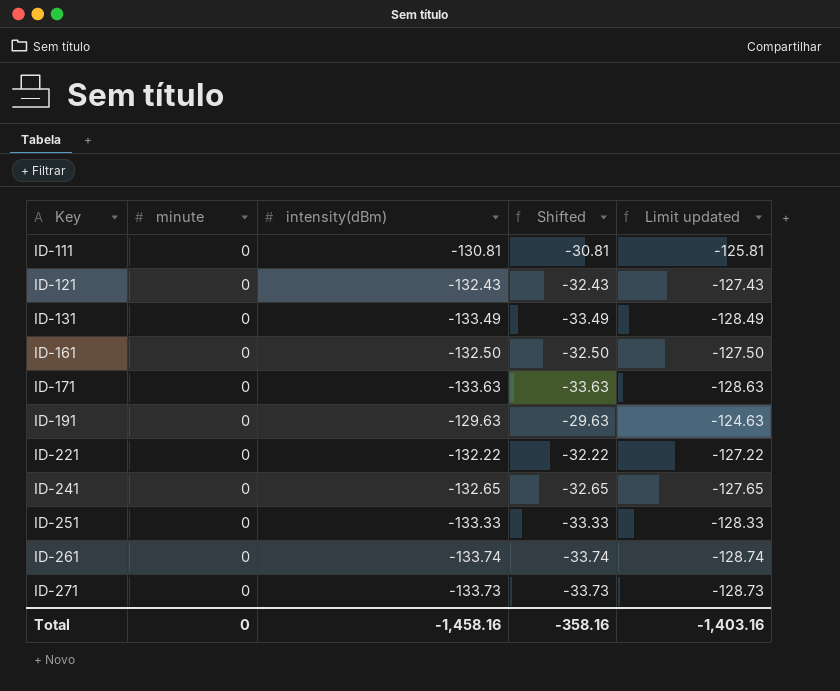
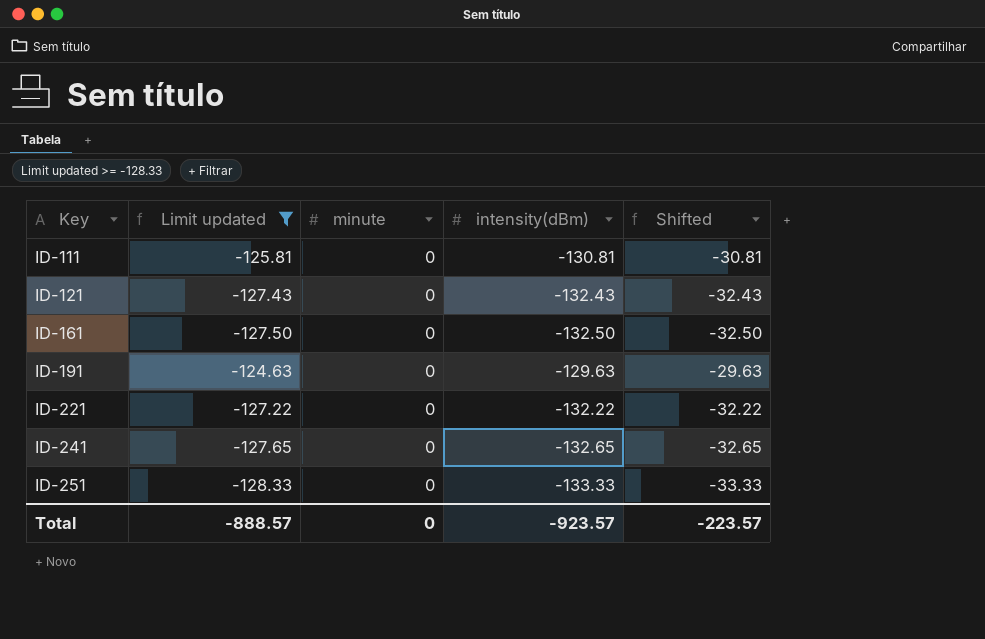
filter: none -> Limit updated >= -128.33
column Limit updated | position: 5 -> 2
Total | Limit updated: -1,403.16 -> -888.57
Total | intensity(dBm): -1,458.16 -> -923.57
Total | Shifted: -358.16 -> -223.57

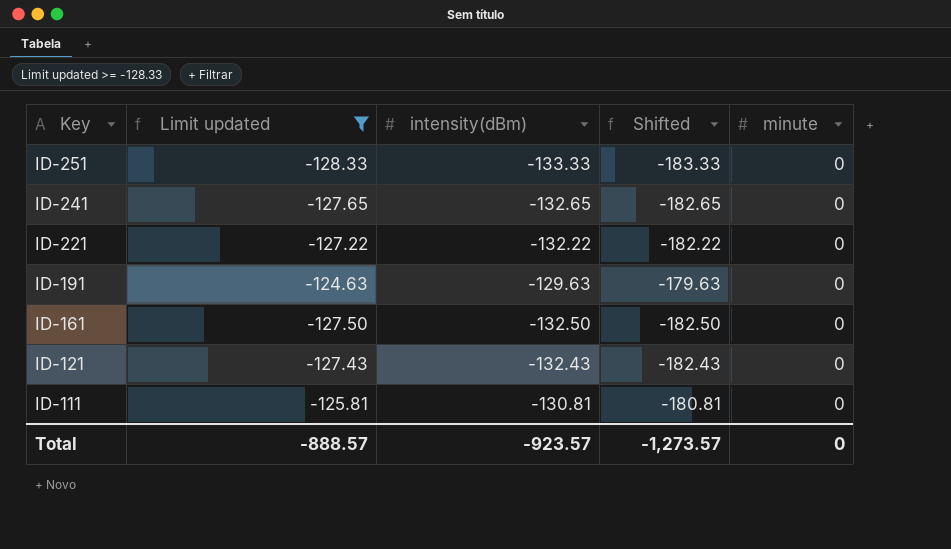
row order: Key ascending -> Key descending
column Shifted | formula: [intensity(dBm)] + 100 -> [intensity(dBm)] - 50
column minute | position: 3 -> 5
Total | Shifted: -223.57 -> -1,273.57

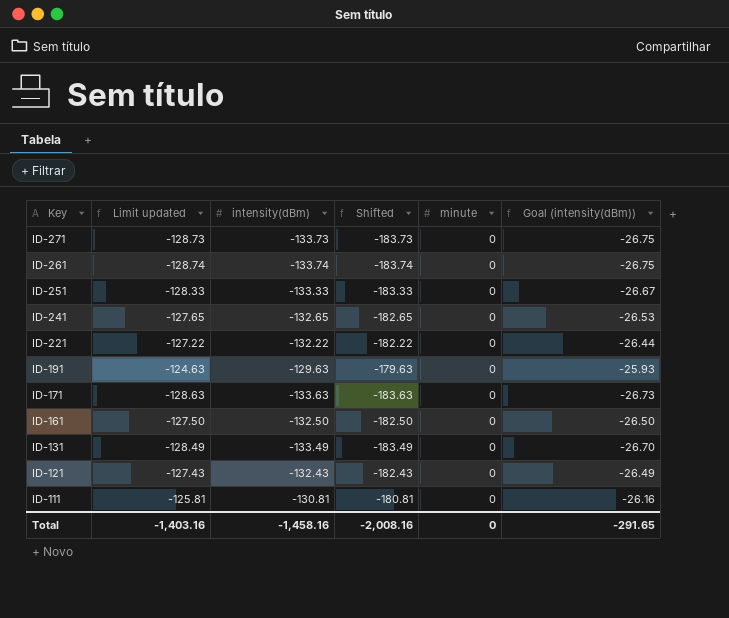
filter: Limit updated >= -128.33 -> none
column Goal (intensity(dBm)) | formula: none -> [intensity(dBm)] * 0.2
Total | Limit updated: -888.57 -> -1,403.16
Total | intensity(dBm): -923.57 -> -1,458.16
Total | Shifted: -1,273.57 -> -2,008.16

